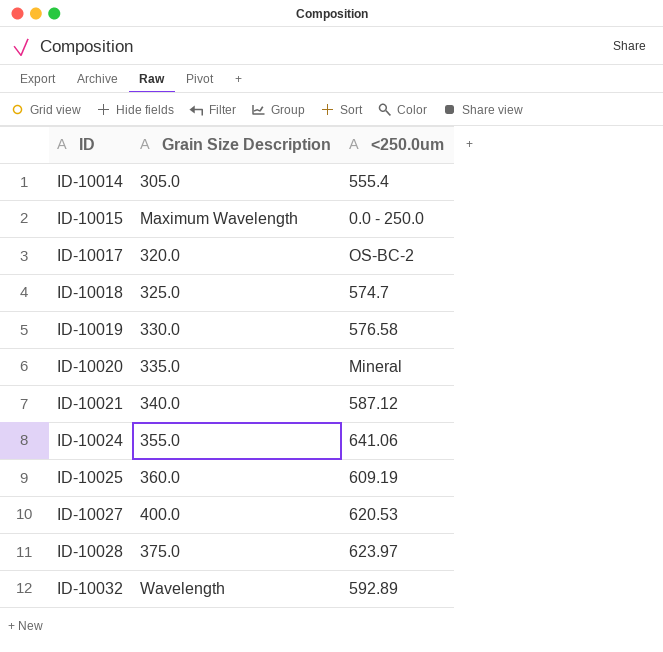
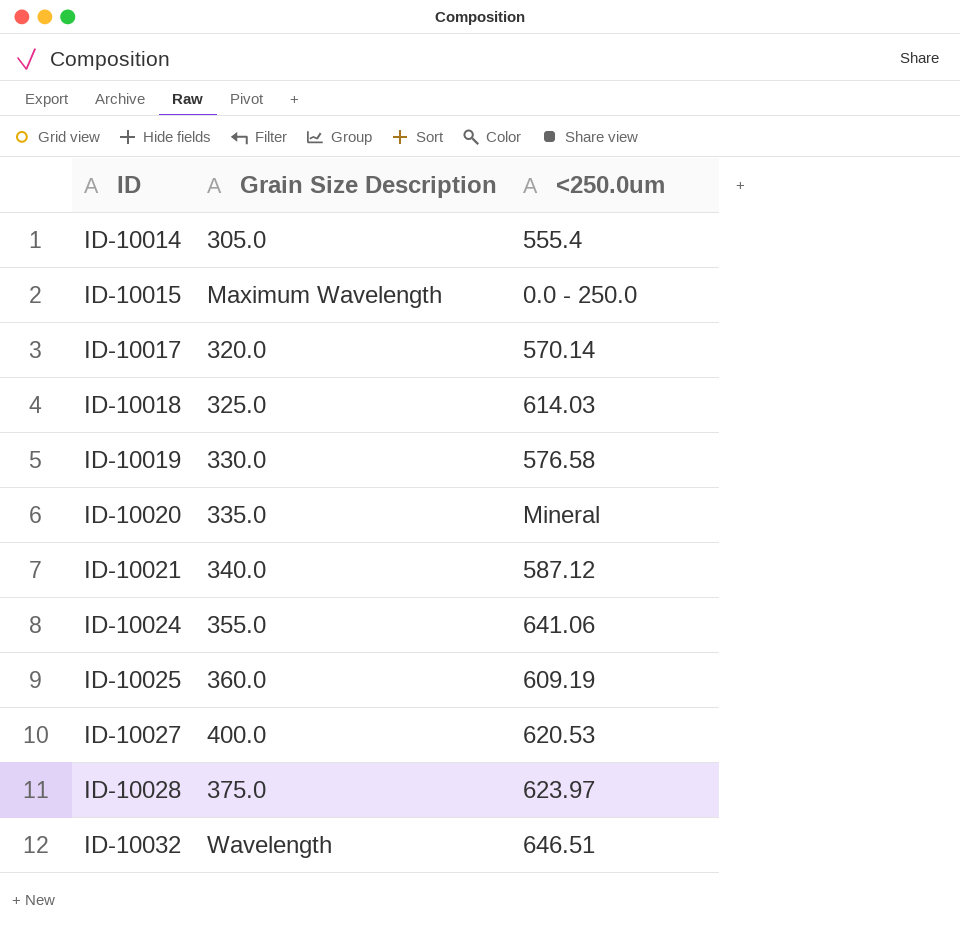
ID-10017 | <250.0um: OS-BC-2 -> 570.14
ID-10018 | <250.0um: 574.7 -> 614.03
ID-10032 | <250.0um: 592.89 -> 646.51

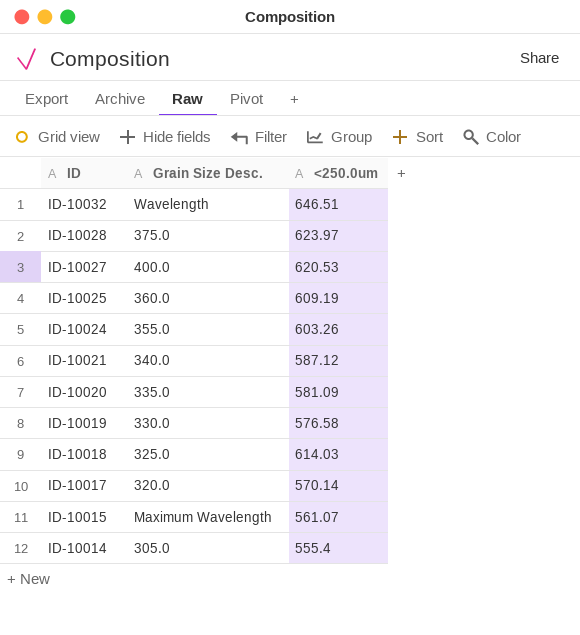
row order: ID ascending -> ID descending
column name: Grain Size Description -> Grain Size Desc.
ID-10024 | <250.0um: 641.06 -> 603.26
ID-10020 | <250.0um: Mineral -> 581.09
ID-10015 | <250.0um: 0.0 - 250.0 -> 561.07

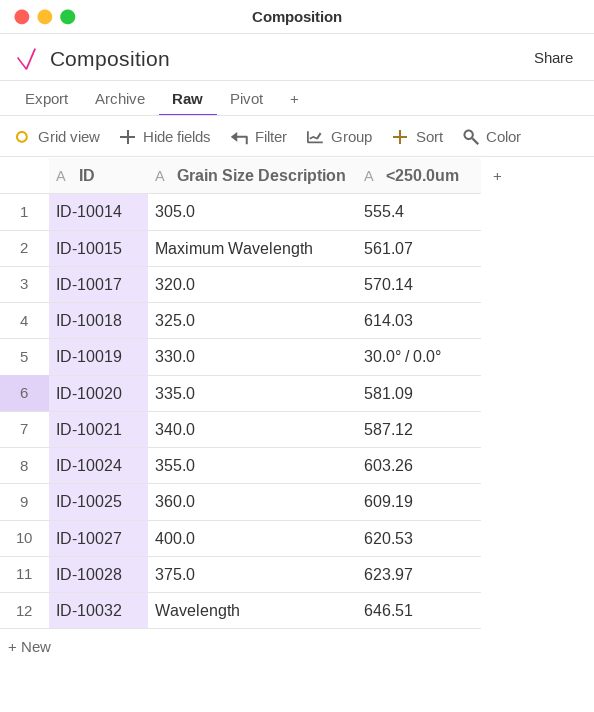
row order: ID descending -> ID ascending
column name: Grain Size Desc. -> Grain Size Description
ID-10019 | <250.0um: 576.58 -> 30.0° / 0.0°

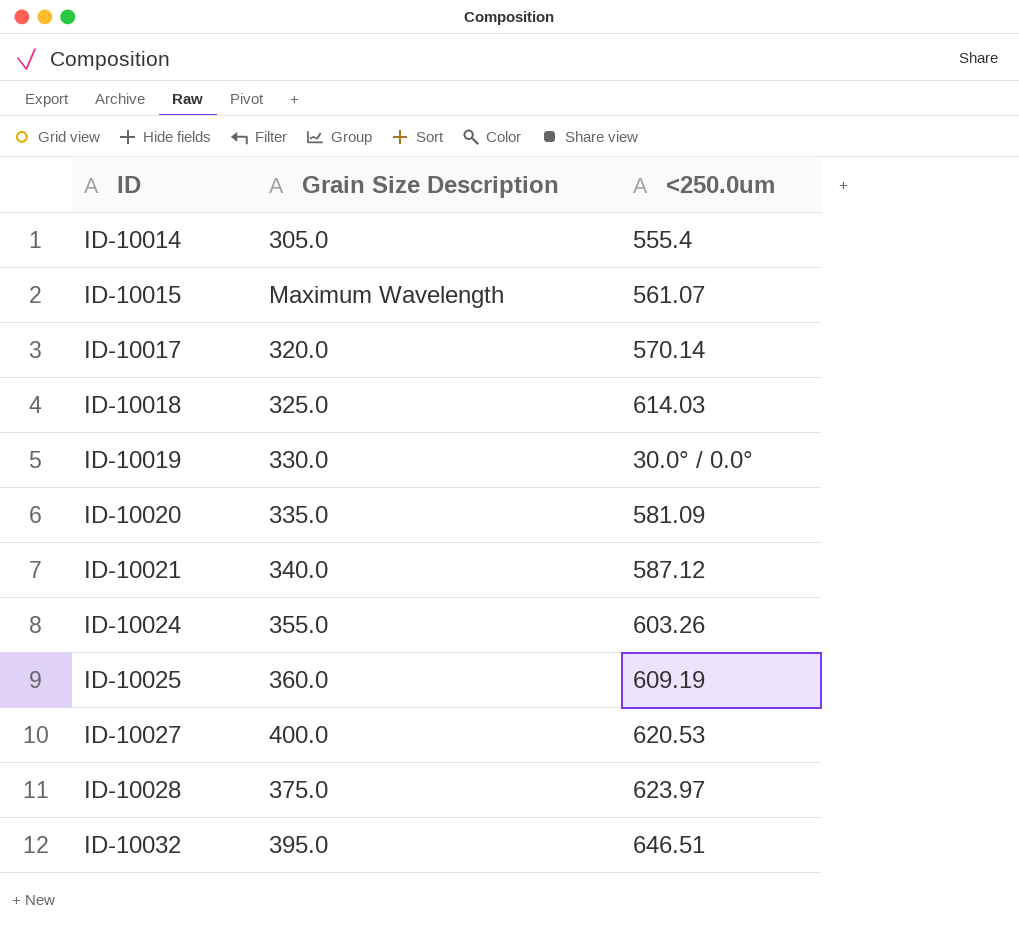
ID-10032 | Grain Size Description: Wavelength -> 395.0

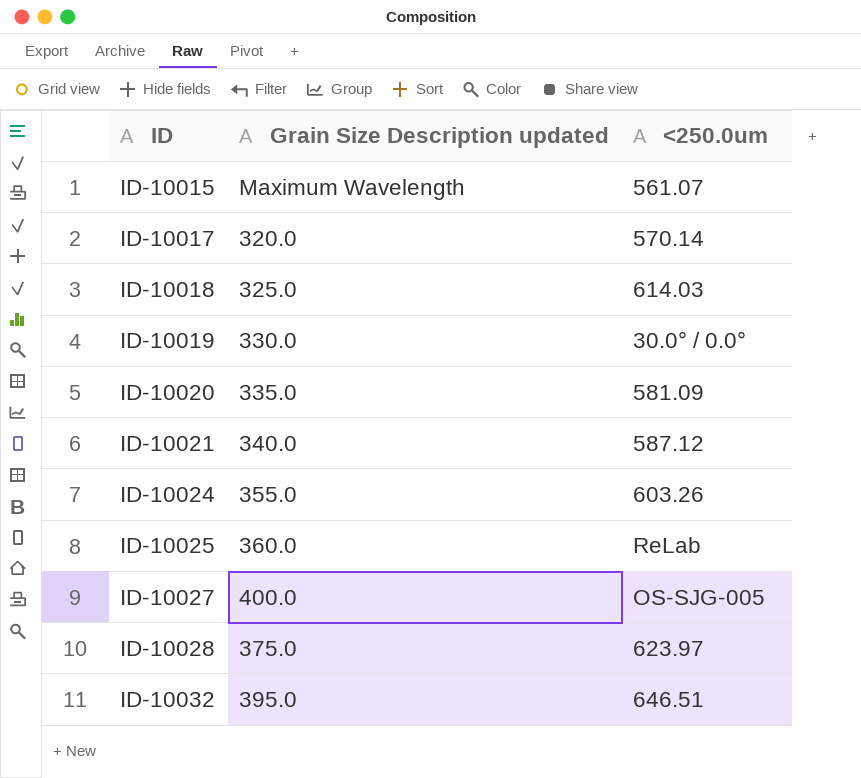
column name: Grain Size Description -> Grain Size Description updated
row ID-10014: 305.0 | 555.4 -> none
ID-10025 | <250.0um: 609.19 -> ReLab
ID-10027 | <250.0um: 620.53 -> OS-SJG-005

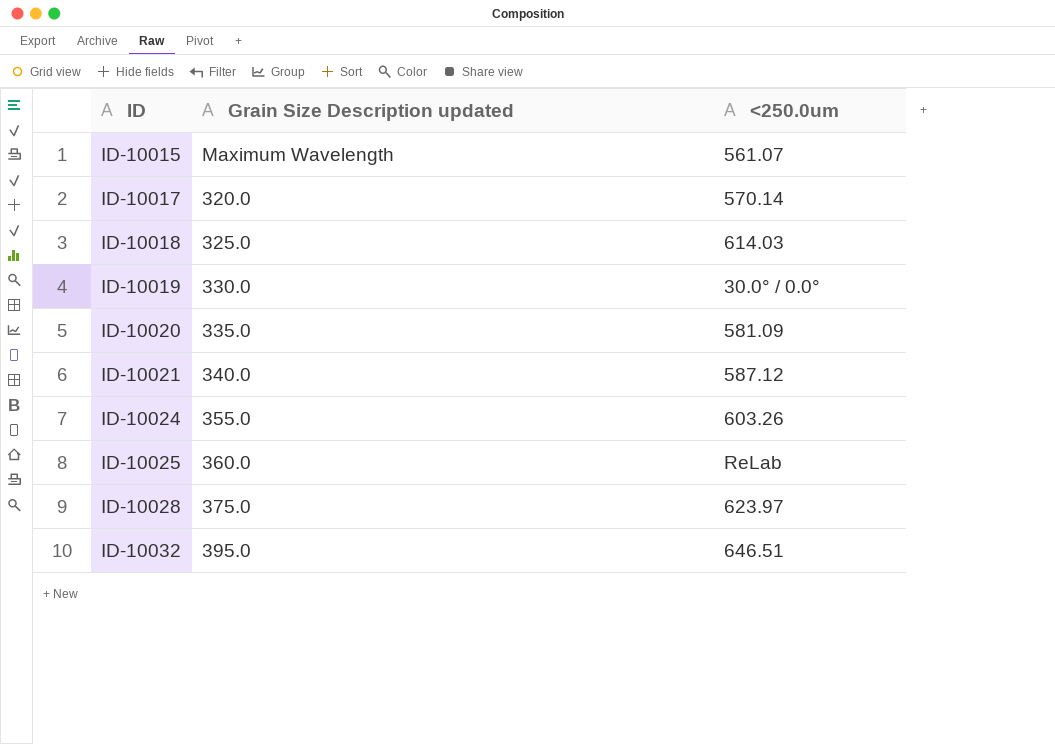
row ID-10027: 400.0 | OS-SJG-005 -> none

